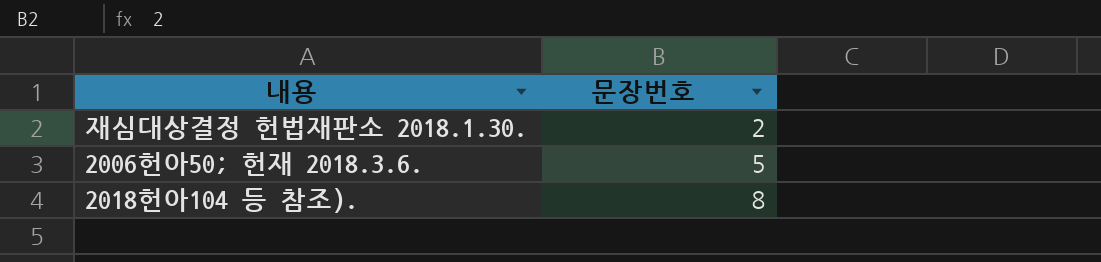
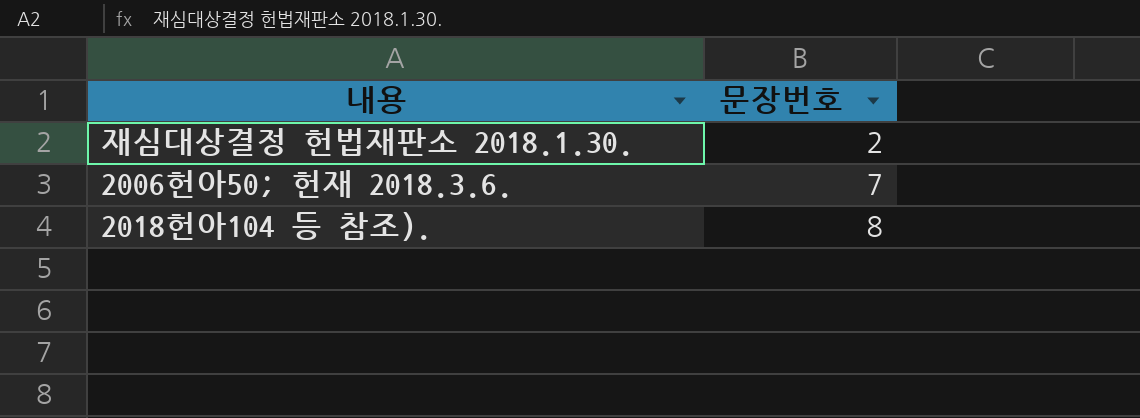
2006헌아50; 헌재 2018.3.6. | 문장번호: 5 -> 7

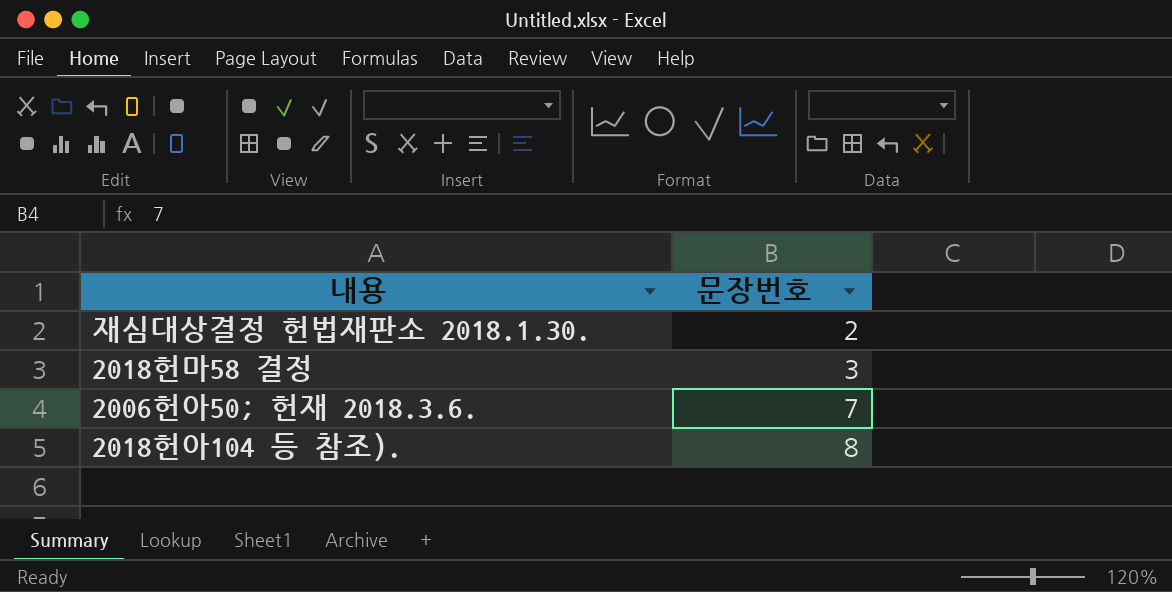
row 2018헌마58 결정: none -> 3

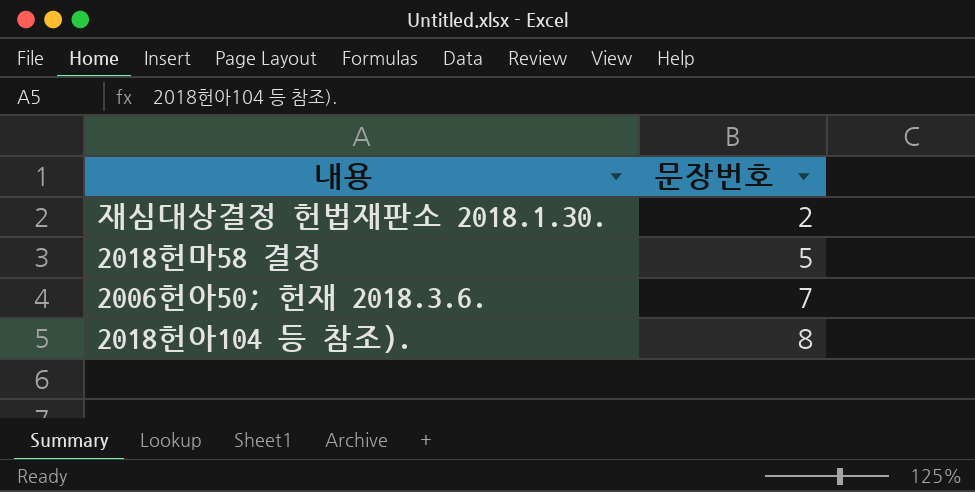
2018헌마58 결정 | 문장번호: 3 -> 5

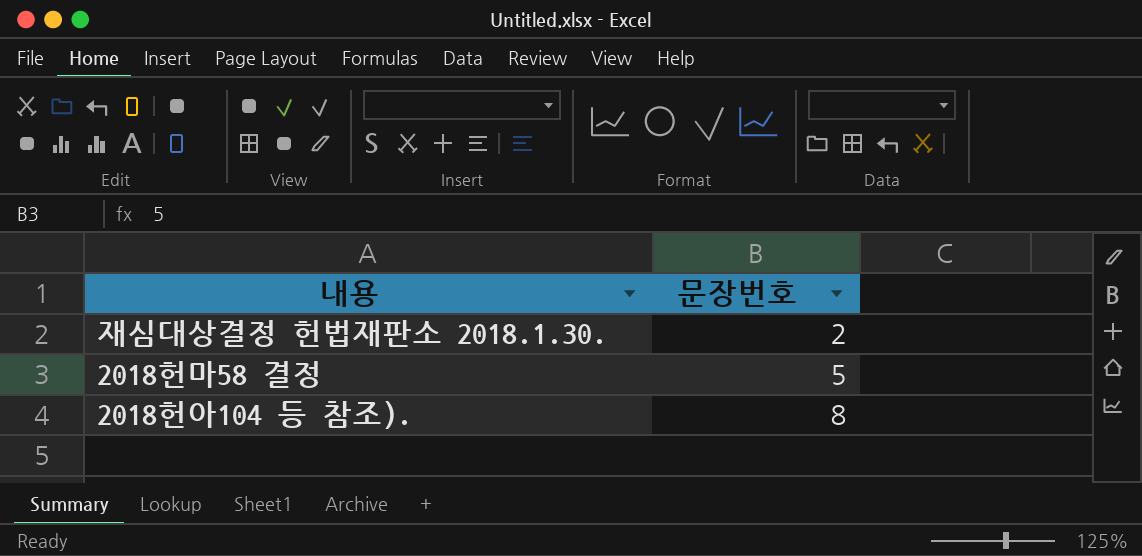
row 2006헌아50; 헌재 2018.3.6.: 7 -> none

